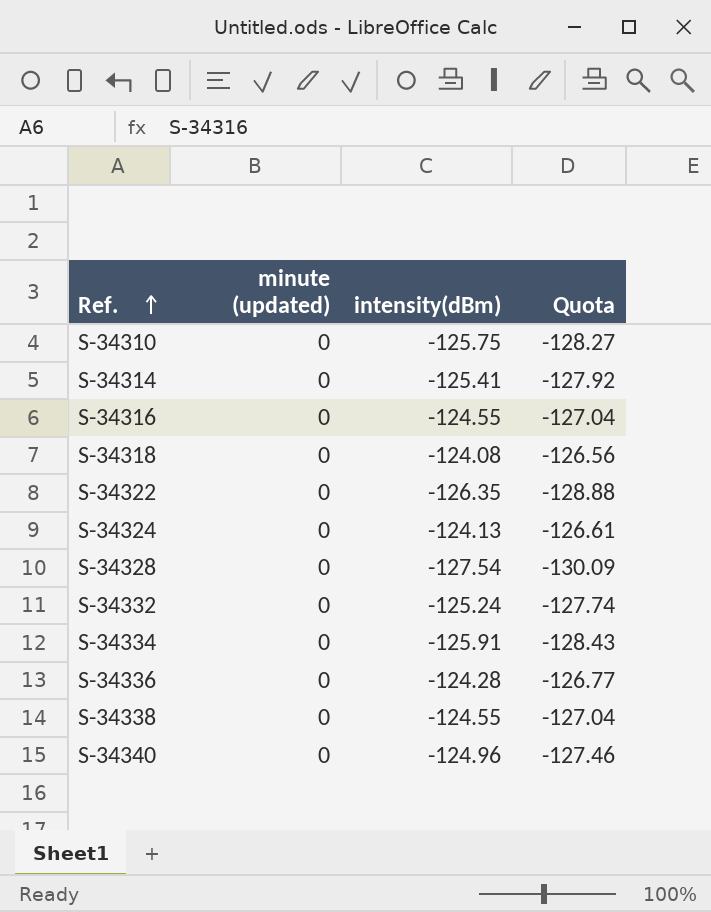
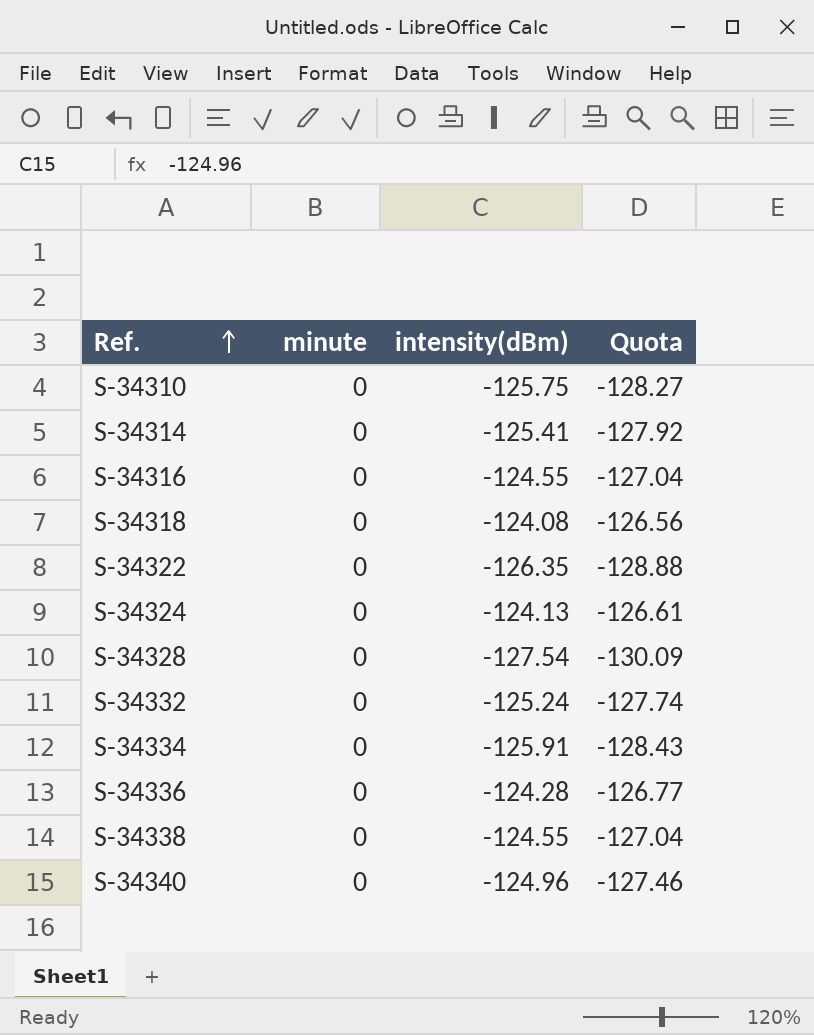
column name: minute (updated) -> minute

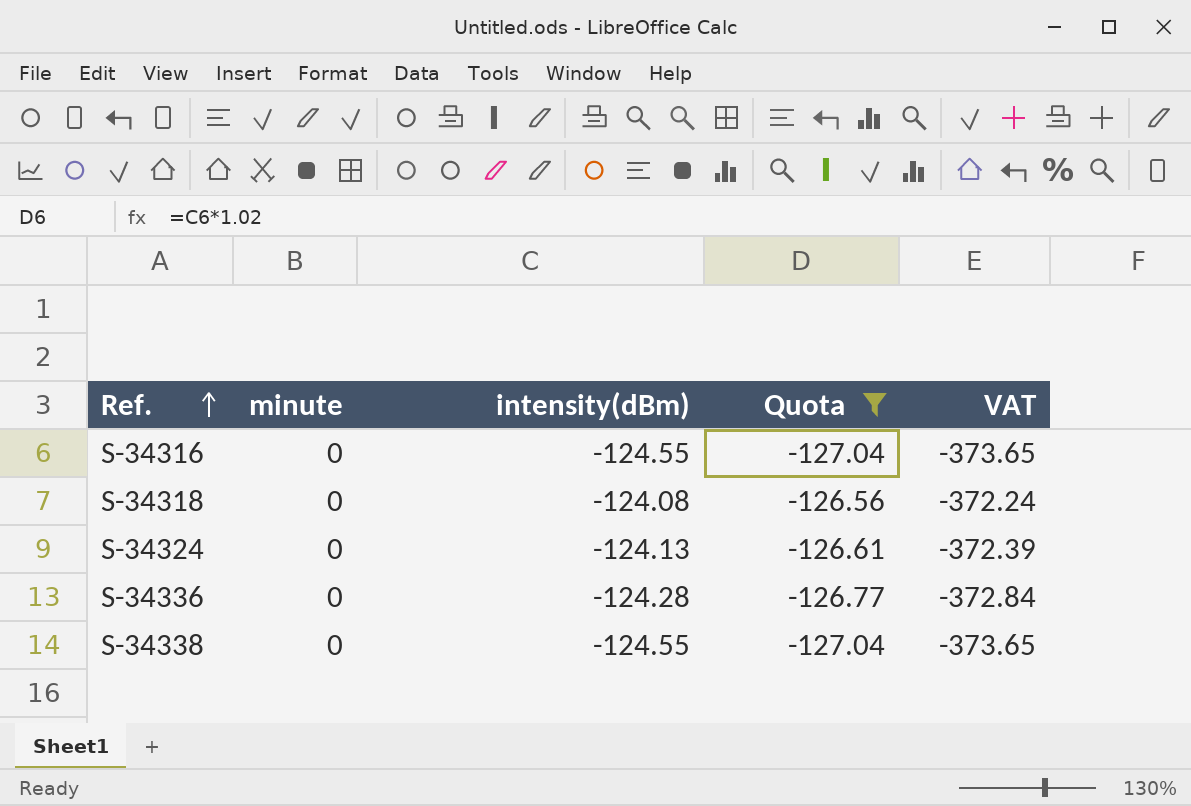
filter: none -> Quota >= -127.04
column VAT | formula: none -> [intensity(dBm)] * 3

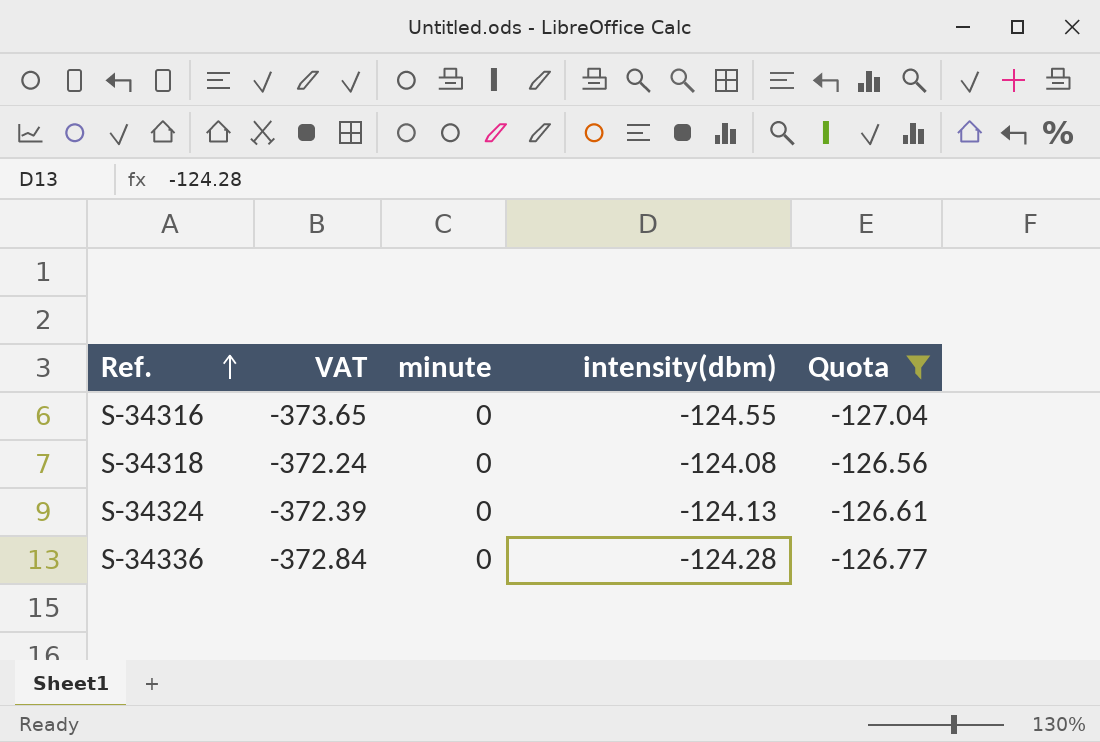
column VAT | position: 5 -> 2
column name: intensity(dBm) -> intensity(dbm)
row S-34338: 0 | -124.55 | -127.04 | -373.65 -> none

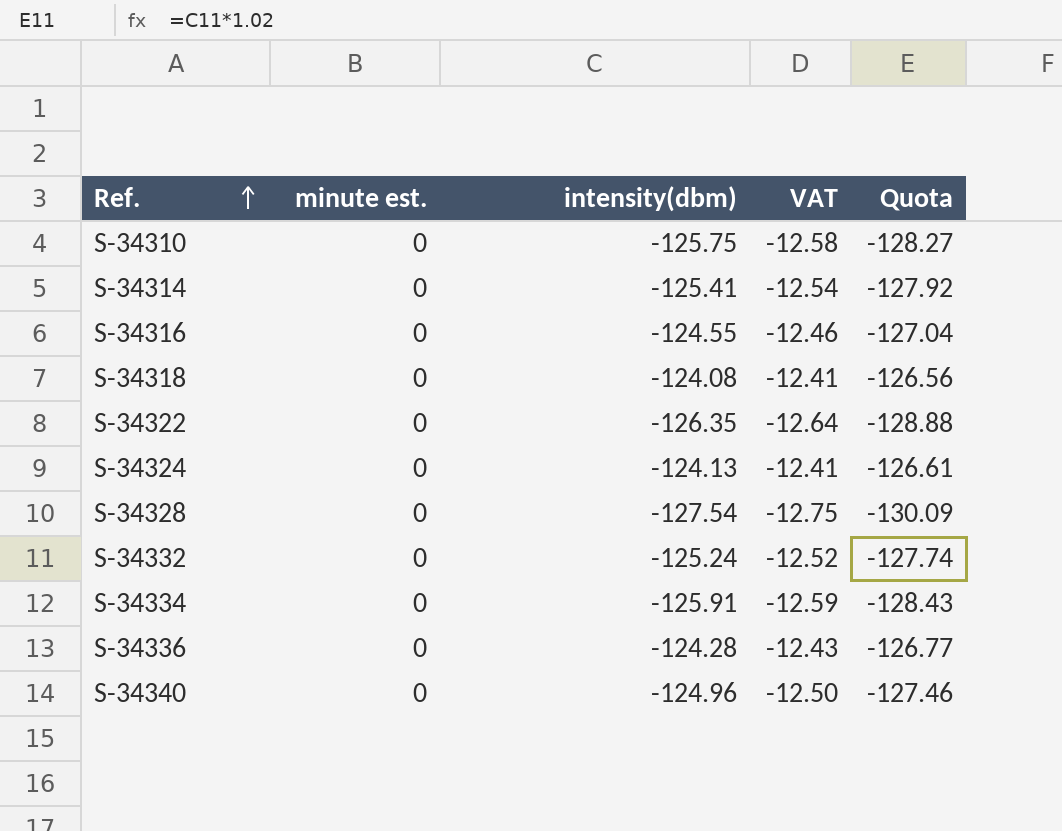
filter: Quota >= -127.04 -> none
column name: minute -> minute est.
column VAT | formula: [intensity(dbm)] * 3 -> [intensity(dbm)] * 0.1
column VAT | position: 2 -> 4

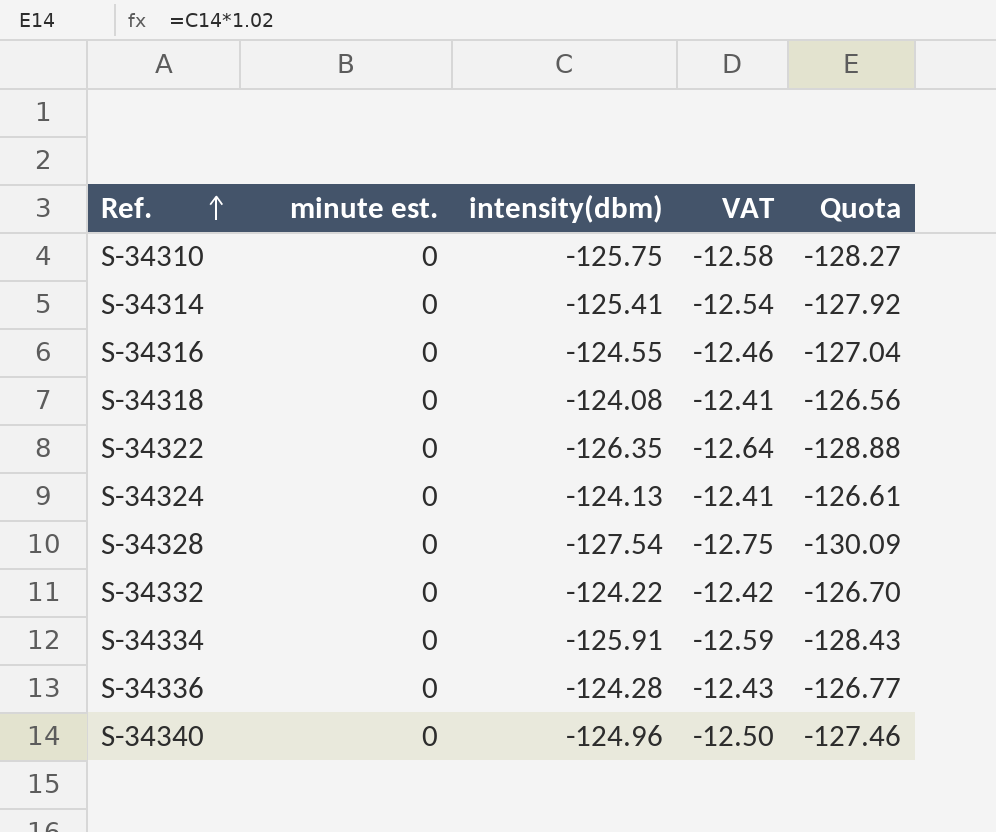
S-34332 | intensity(dbm): -125.24 -> -124.22
S-34332 | VAT: -12.52 -> -12.42
S-34332 | Quota: -127.74 -> -126.70

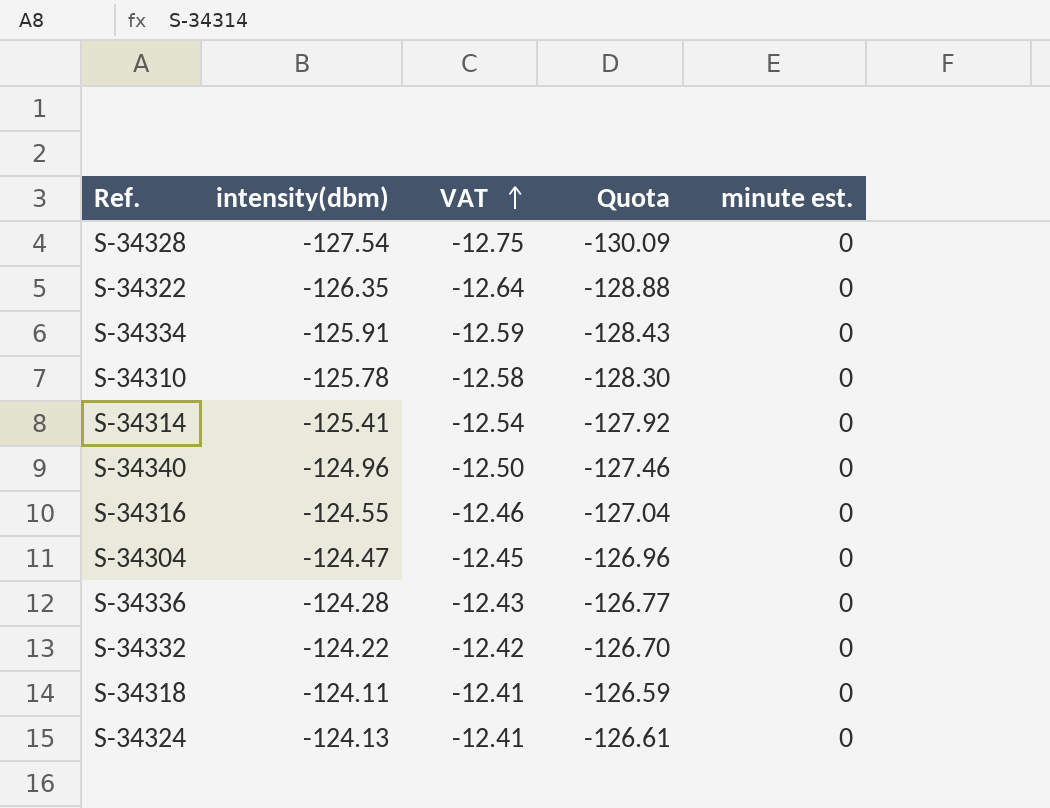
row order: Ref. ascending -> VAT ascending
column minute est. | position: 2 -> 5
S-34310 | intensity(dbm): -125.75 -> -125.78
S-34310 | Quota: -128.27 -> -128.30
row S-34304: none -> -124.47 | -12.45 | -126.96 | 0
S-34318 | intensity(dbm): -124.08 -> -124.11
S-34318 | Quota: -126.56 -> -126.59

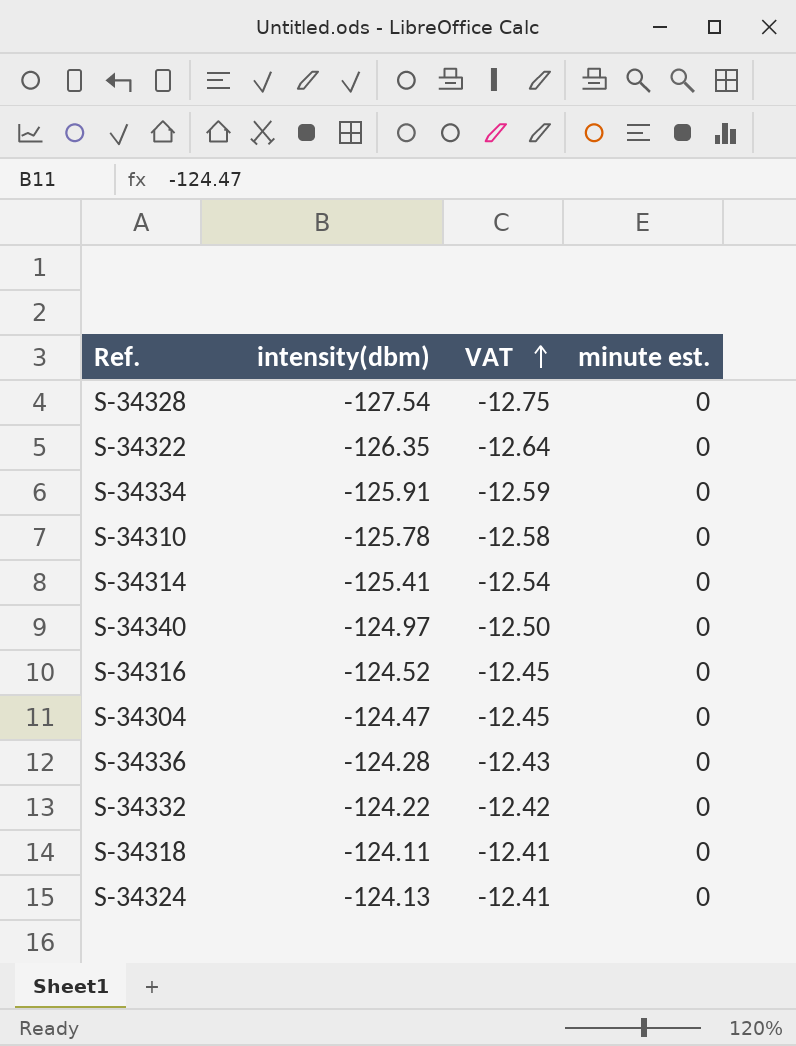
column Quota | formula: [intensity(dbm)] * 1.02 -> none
S-34340 | intensity(dbm): -124.96 -> -124.97
S-34316 | intensity(dbm): -124.55 -> -124.52
S-34316 | VAT: -12.46 -> -12.45

